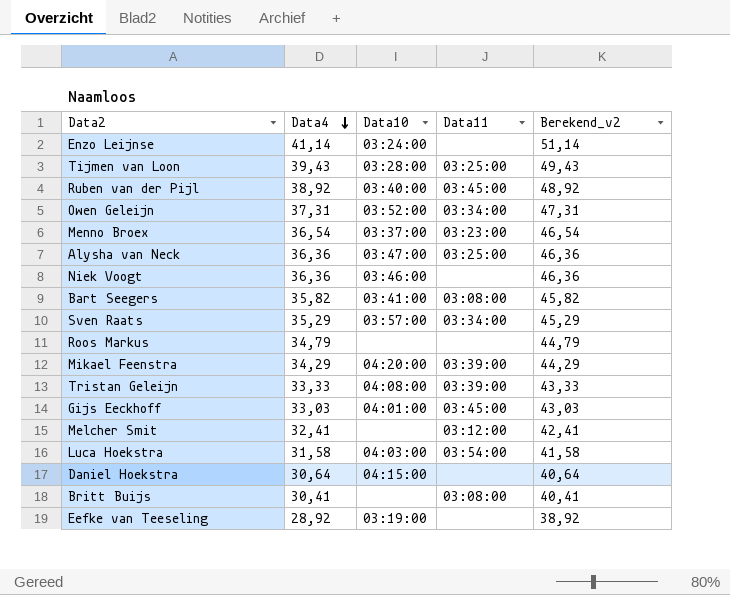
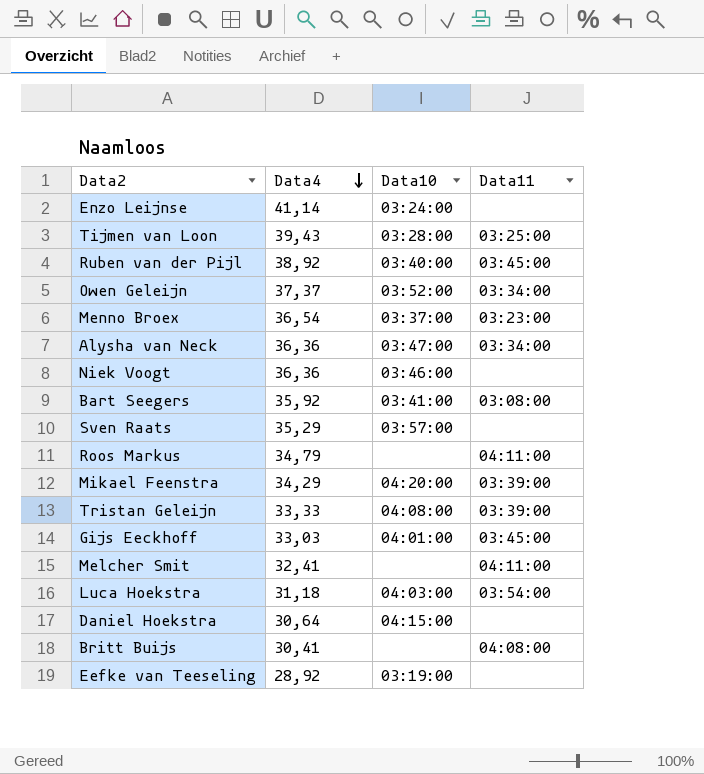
column Berekend_v2 | formula: [Data4] + 10 -> none
Owen Geleijn | Data4: 37,31 -> 37,37
Alysha van Neck | Data11: 03:25:00 -> 03:34:00
Bart Seegers | Data4: 35,82 -> 35,92
Sven Raats | Data11: 03:34:00 -> none
Roos Markus | Data11: none -> 04:11:00
Melcher Smit | Data11: 03:12:00 -> 04:11:00
Luca Hoekstra | Data4: 31,58 -> 31,18
Britt Buijs | Data11: 03:08:00 -> 04:08:00

